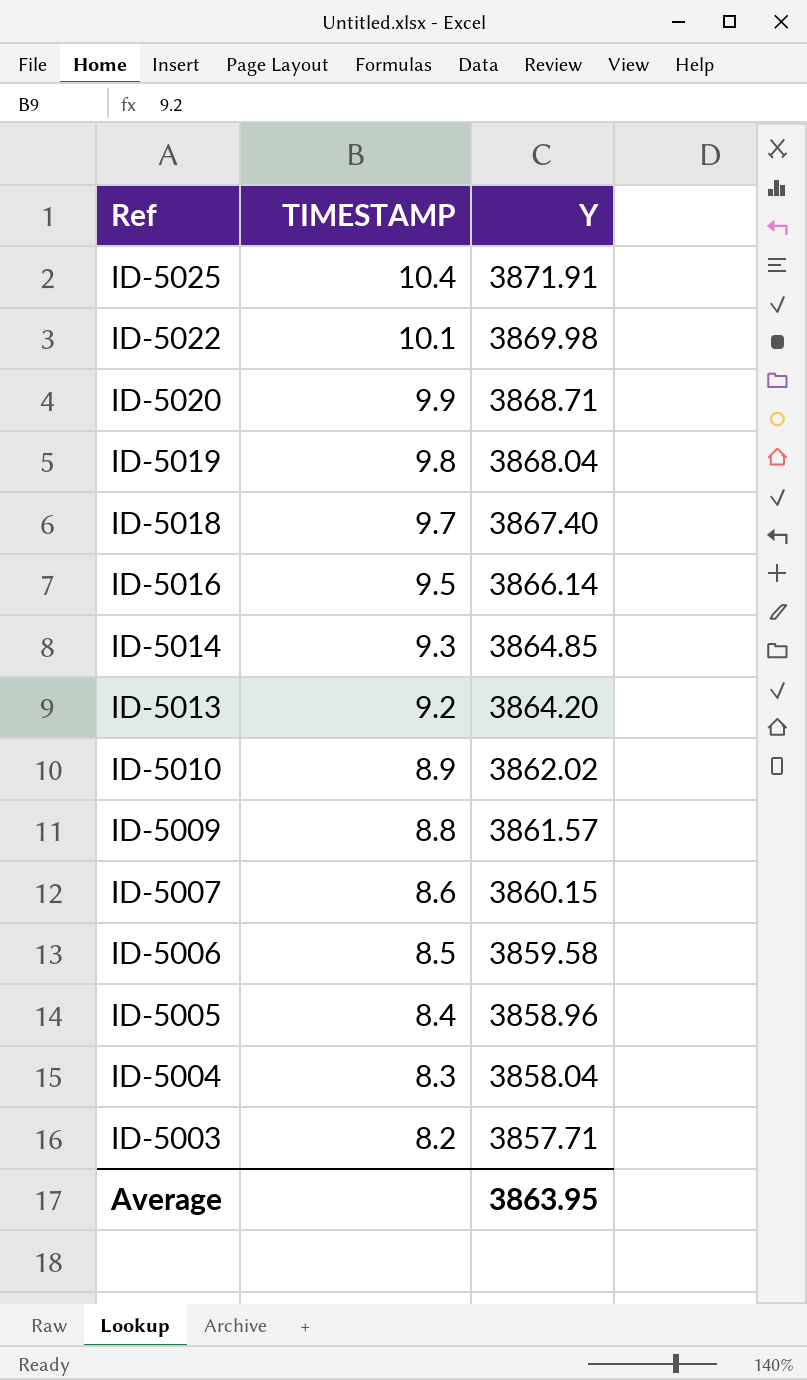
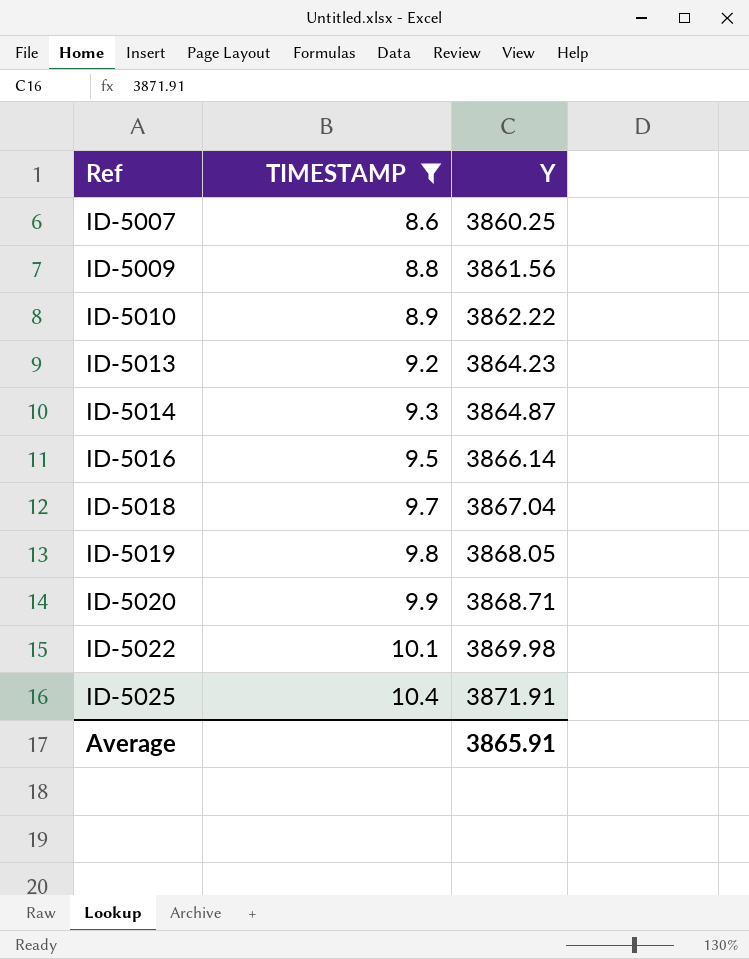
filter: none -> TIMESTAMP >= 8.6
row order: Ref descending -> Ref ascending
ID-5007 | Y: 3860.15 -> 3860.25
ID-5009 | Y: 3861.57 -> 3861.56
ID-5010 | Y: 3862.02 -> 3862.22
ID-5013 | Y: 3864.20 -> 3864.23
ID-5014 | Y: 3864.85 -> 3864.87
ID-5018 | Y: 3867.40 -> 3867.04
ID-5019 | Y: 3868.04 -> 3868.05
Average | Y: 3863.95 -> 3865.91

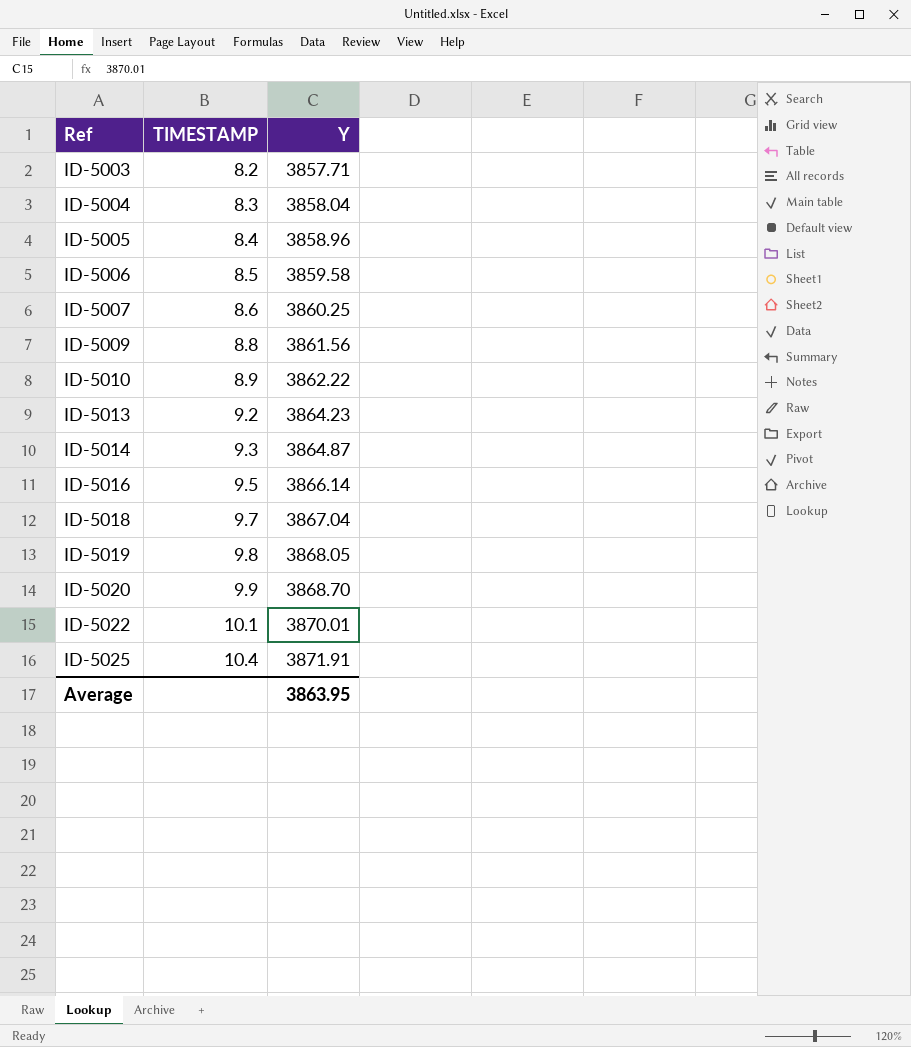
filter: TIMESTAMP >= 8.6 -> none
ID-5020 | Y: 3868.71 -> 3868.70
ID-5022 | Y: 3869.98 -> 3870.01
Average | Y: 3865.91 -> 3863.95

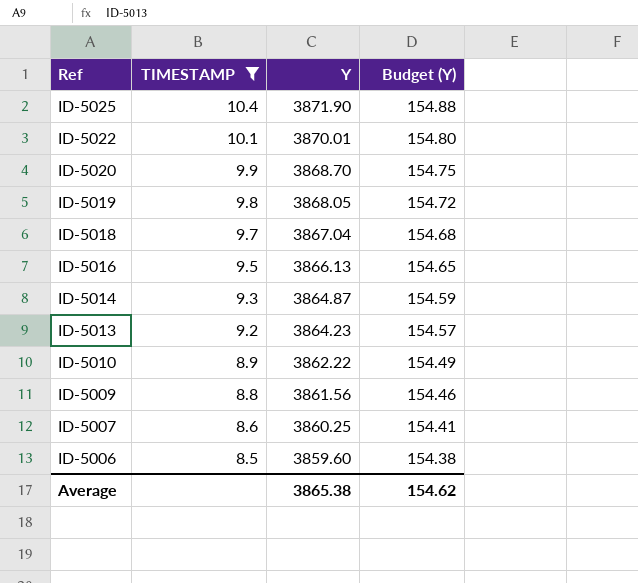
filter: none -> TIMESTAMP >= 8.5
row order: Ref ascending -> Ref descending
column Budget (Y) | formula: none -> [Y] * 0.04
ID-5025 | Y: 3871.91 -> 3871.90
ID-5016 | Y: 3866.14 -> 3866.13
ID-5006 | Y: 3859.58 -> 3859.60
Average | Y: 3863.95 -> 3865.38

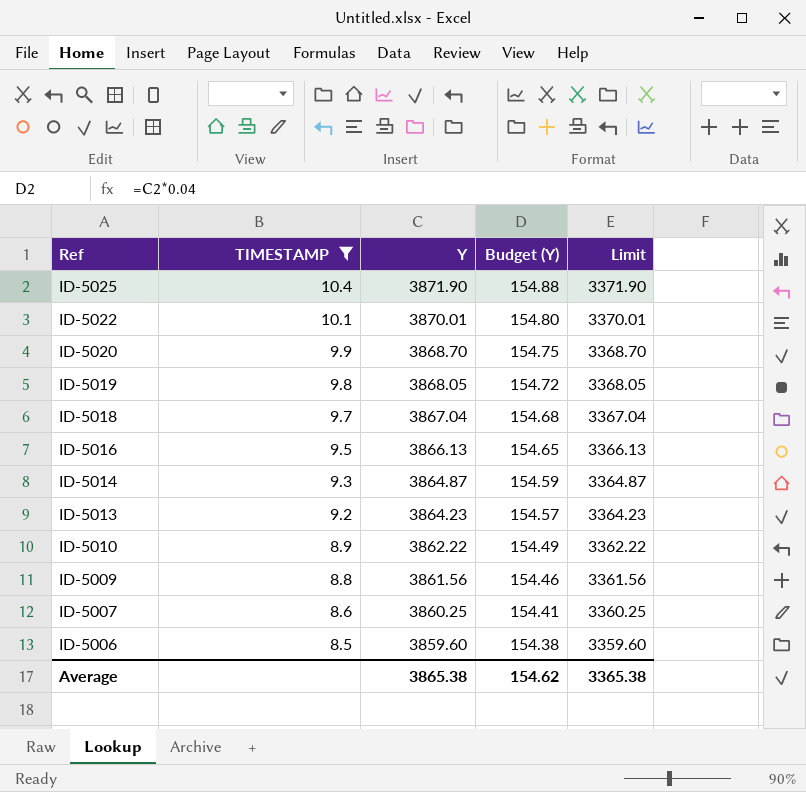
column Limit | formula: none -> [Y] - 500

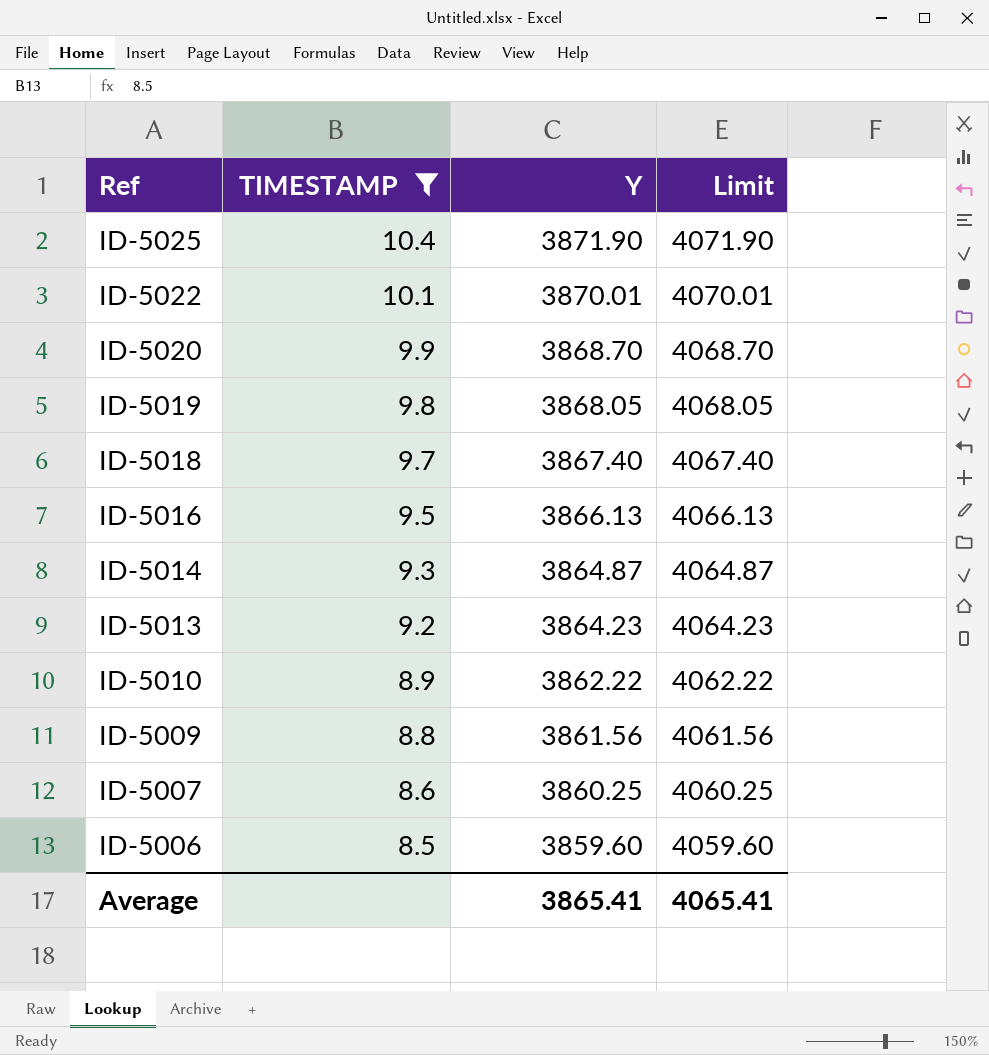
column Budget (Y) | formula: [Y] * 0.04 -> none
column Limit | formula: [Y] - 500 -> [Y] + 200
ID-5018 | Y: 3867.04 -> 3867.40
Average | Y: 3865.38 -> 3865.41
Average | Limit: 3365.38 -> 4065.41

